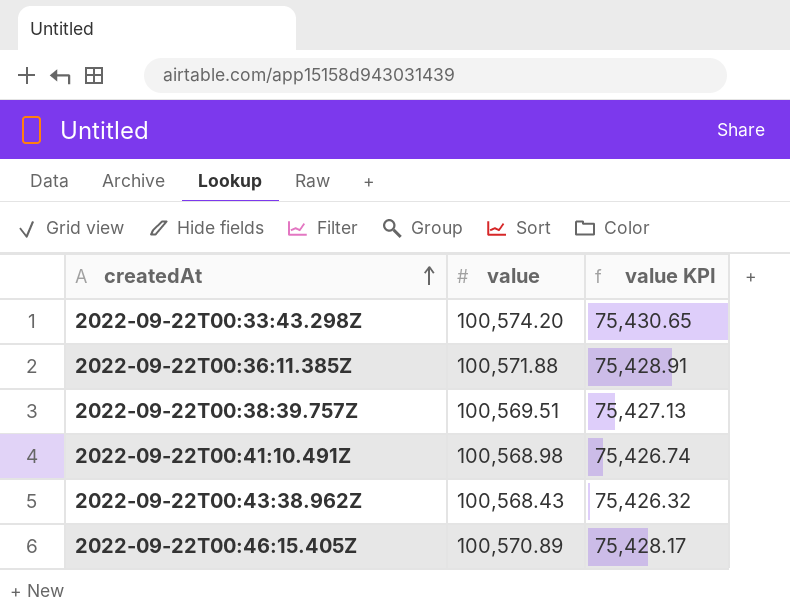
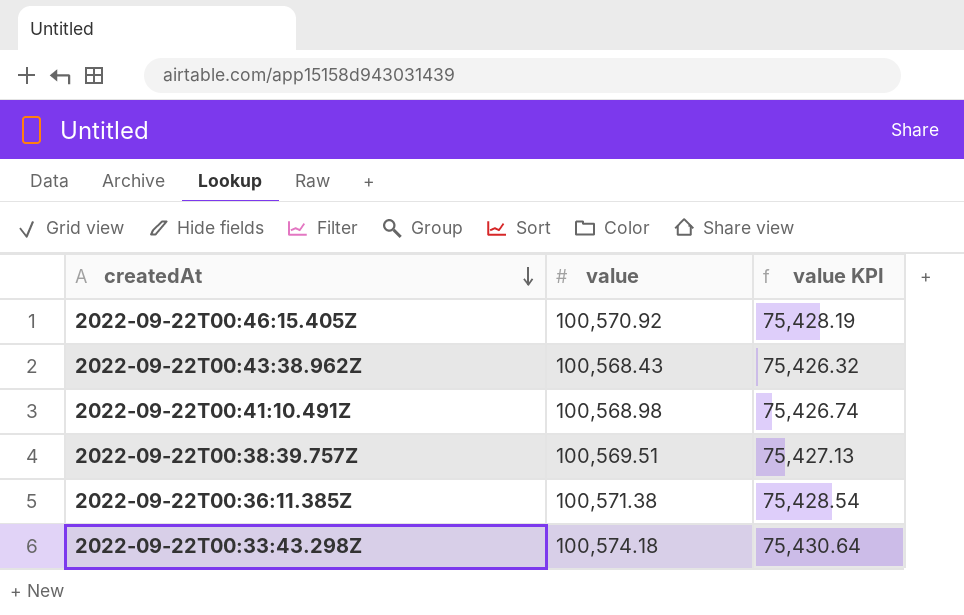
row order: createdAt ascending -> createdAt descending
2022-09-22T00:46:15.405Z | value: 100,570.89 -> 100,570.92
2022-09-22T00:46:15.405Z | value KPI: 75,428.17 -> 75,428.19
2022-09-22T00:36:11.385Z | value: 100,571.88 -> 100,571.38
2022-09-22T00:36:11.385Z | value KPI: 75,428.91 -> 75,428.54
2022-09-22T00:33:43.298Z | value: 100,574.20 -> 100,574.18
2022-09-22T00:33:43.298Z | value KPI: 75,430.65 -> 75,430.64

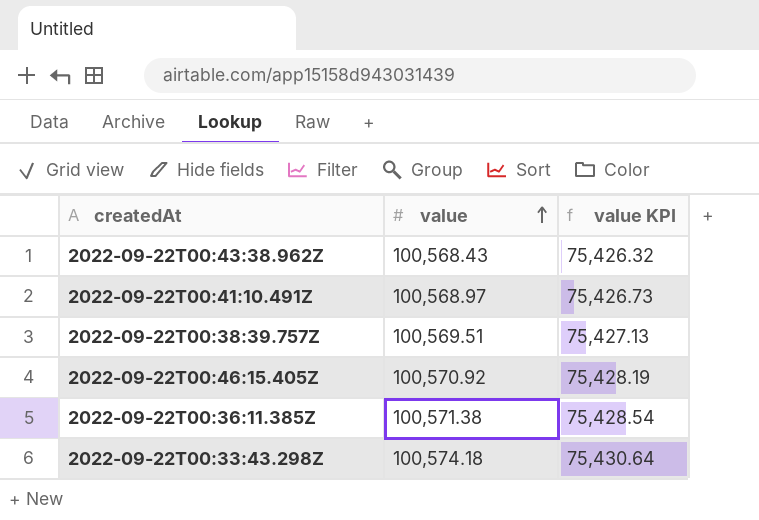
row order: createdAt descending -> value ascending
2022-09-22T00:41:10.491Z | value: 100,568.98 -> 100,568.97
2022-09-22T00:41:10.491Z | value KPI: 75,426.74 -> 75,426.73

